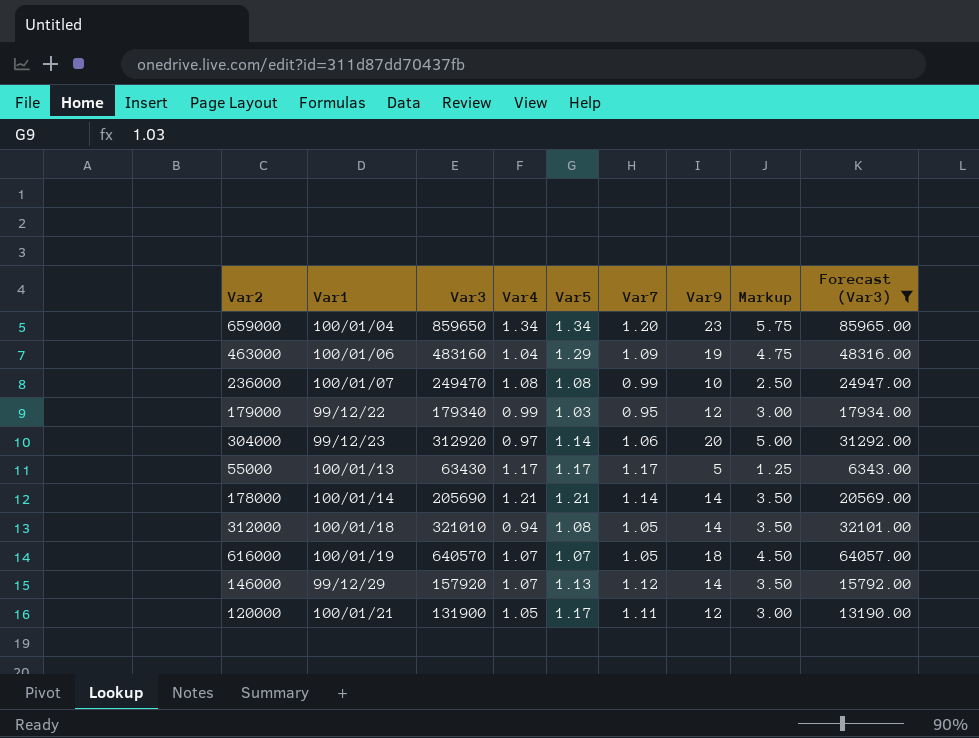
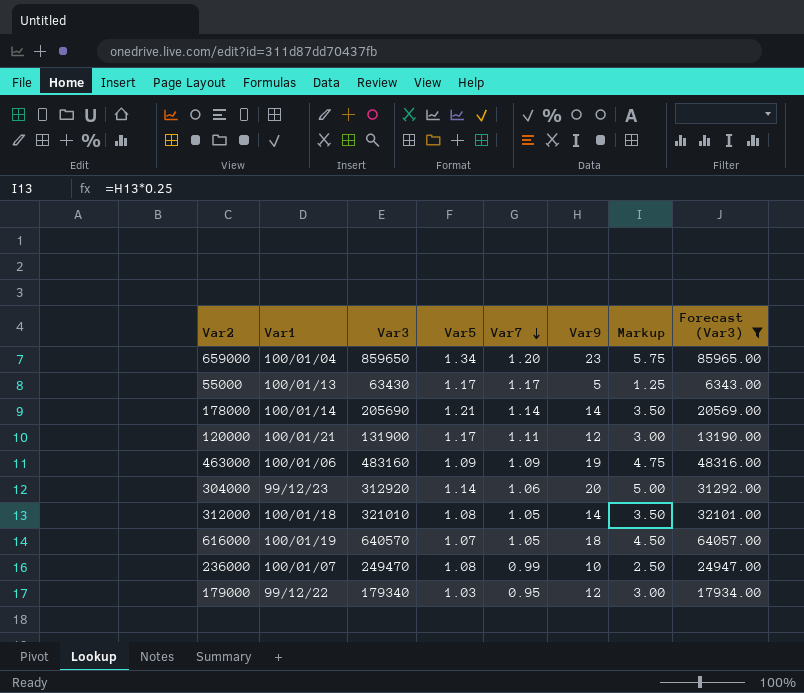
row order: none -> Var7 descending
column Var4 | position: 4 -> none
row 146000: 99/12/29 | 157920 | 1.07 | 1.13 | 1.12 | 14 | 3.50 | 15792.00 -> none
463000 | Var5: 1.29 -> 1.09

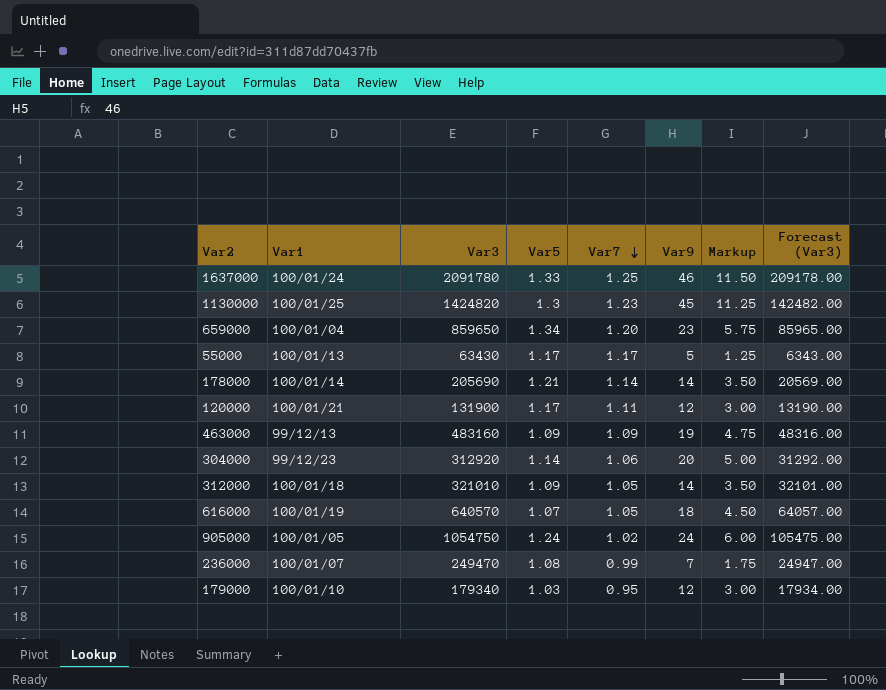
filter: Forecast (Var3) <= 85965.00 -> none
463000 | Var1: 100/01/06 -> 99/12/13
312000 | Var5: 1.08 -> 1.09
236000 | Var9: 10 -> 7
236000 | Markup: 2.50 -> 1.75
179000 | Var1: 99/12/22 -> 100/01/10

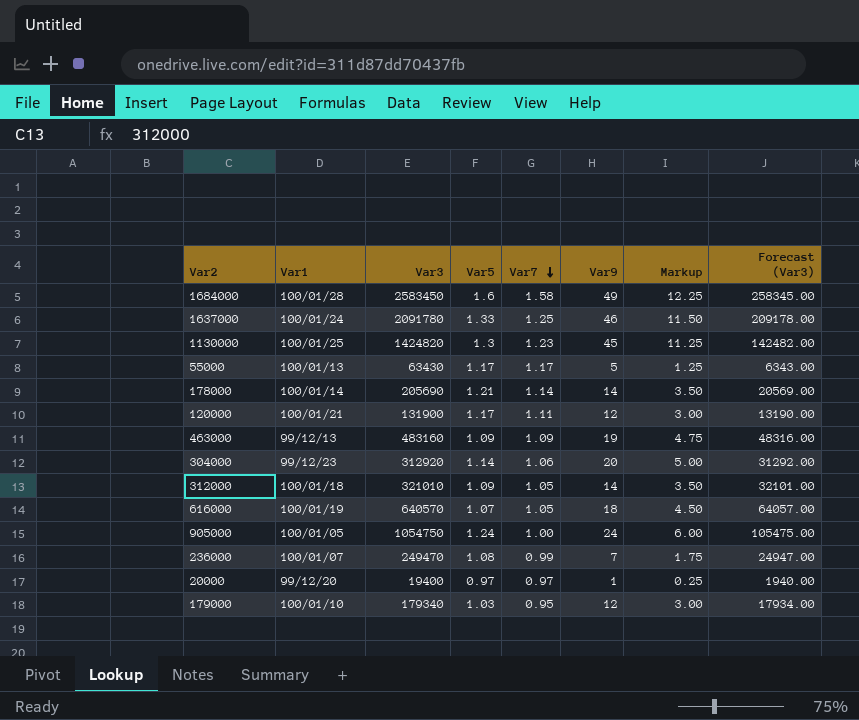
row 659000: 100/01/04 | 859650 | 1.34 | 1.20 | 23 | 5.75 | 85965.00 -> none
row 1684000: none -> 100/01/28 | 2583450 | 1.6 | 1.58 | 49 | 12.25 | 258345.00
905000 | Var7: 1.02 -> 1.00
row 20000: none -> 99/12/20 | 19400 | 0.97 | 0.97 | 1 | 0.25 | 1940.00

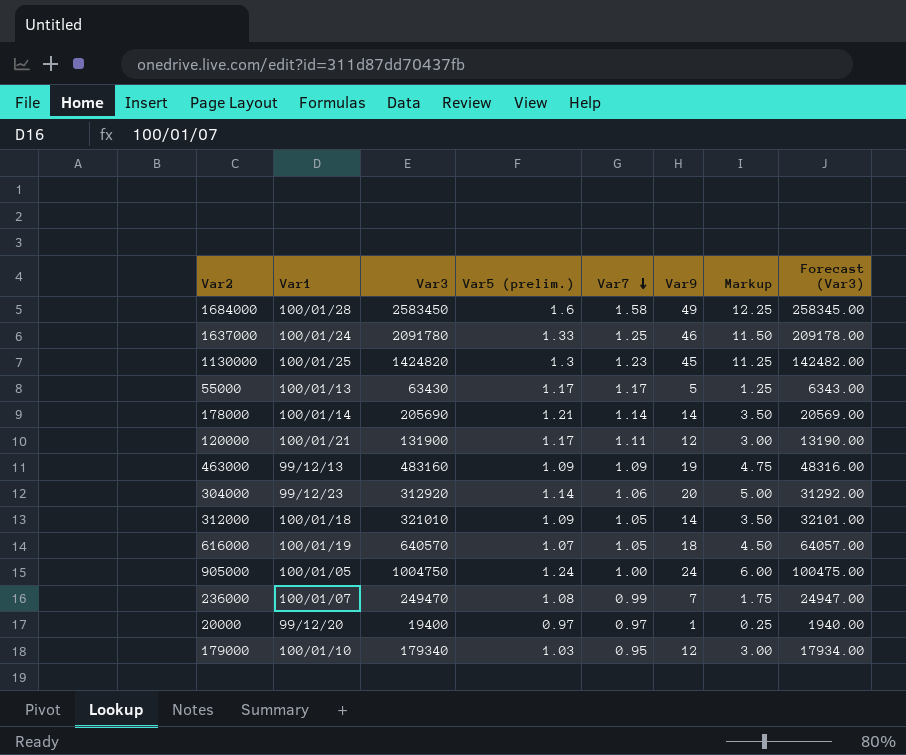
column name: Var5 -> Var5 (prelim.)
905000 | Var3: 1054750 -> 1004750
905000 | Forecast (Var3): 105475.00 -> 100475.00

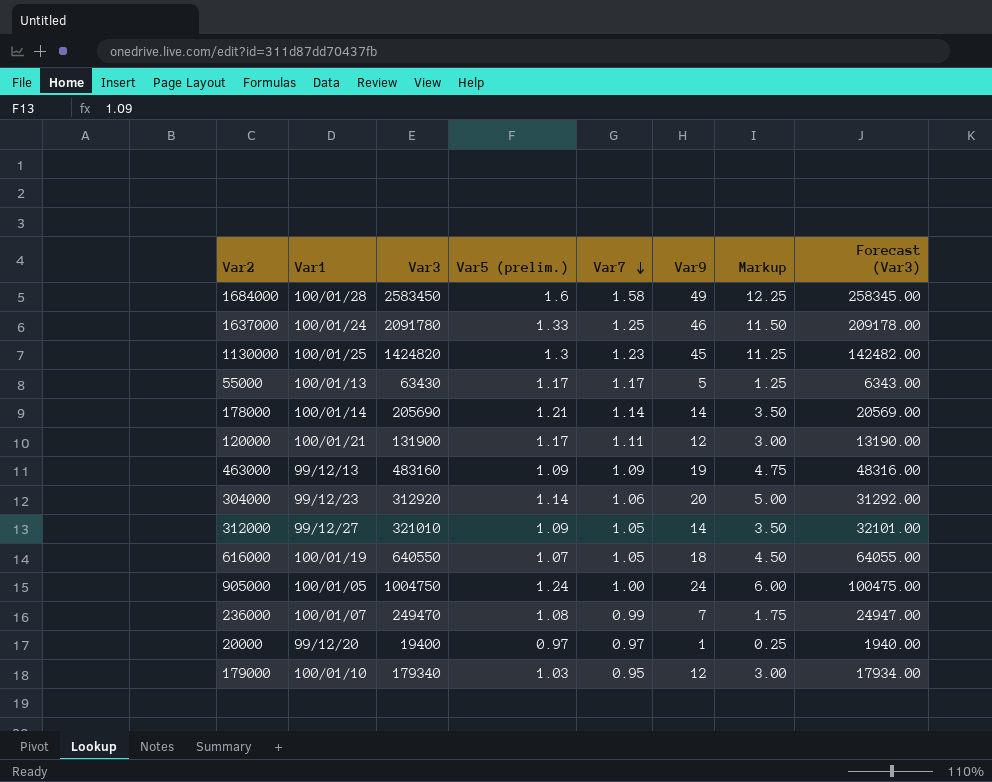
312000 | Var1: 100/01/18 -> 99/12/27
616000 | Var3: 640570 -> 640550
616000 | Forecast (Var3): 64057.00 -> 64055.00

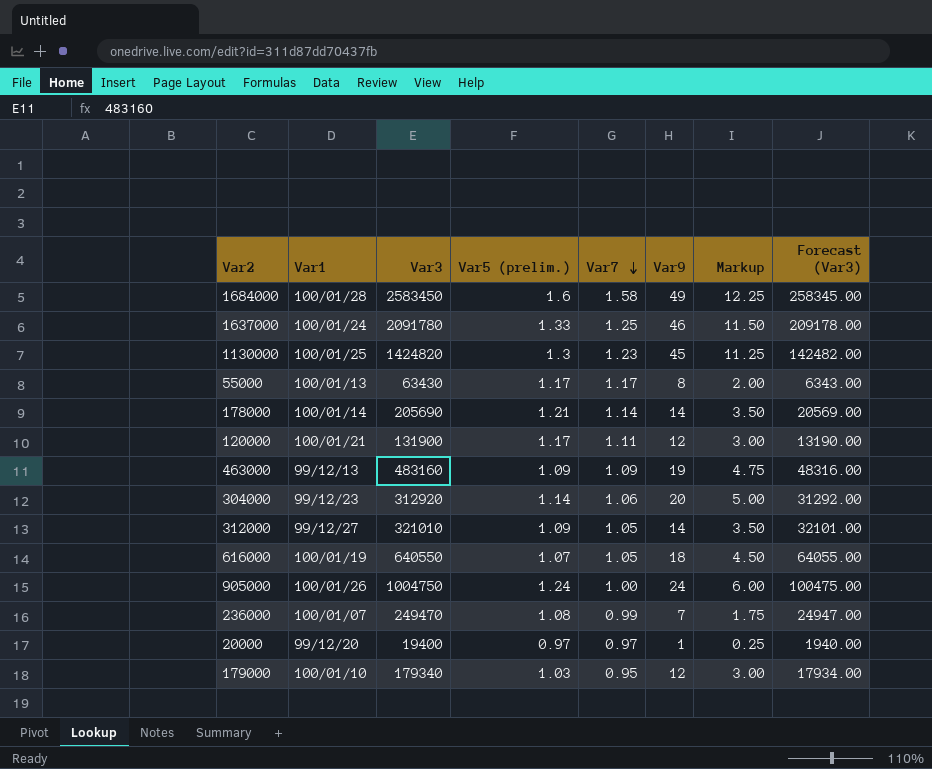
55000 | Var9: 5 -> 8
55000 | Markup: 1.25 -> 2.00
905000 | Var1: 100/01/05 -> 100/01/26

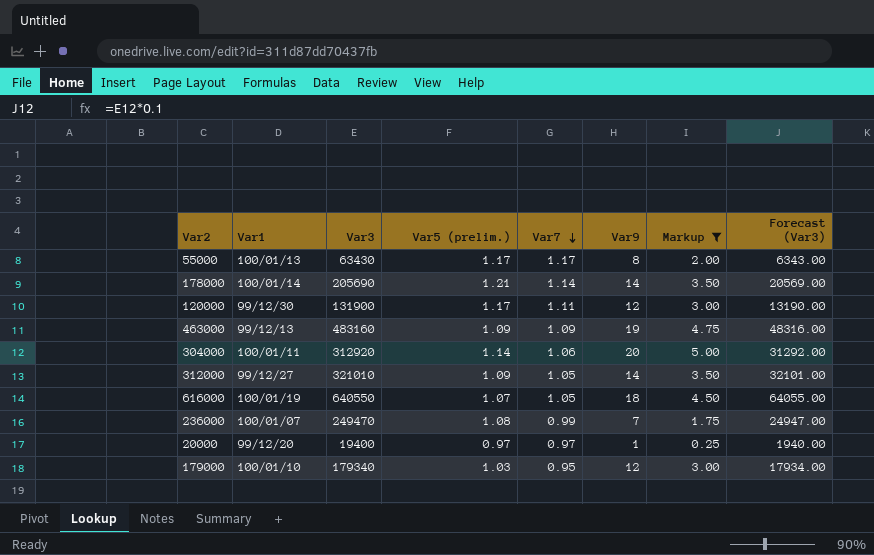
filter: none -> Markup <= 5.00
120000 | Var1: 100/01/21 -> 99/12/30
304000 | Var1: 99/12/23 -> 100/01/11

